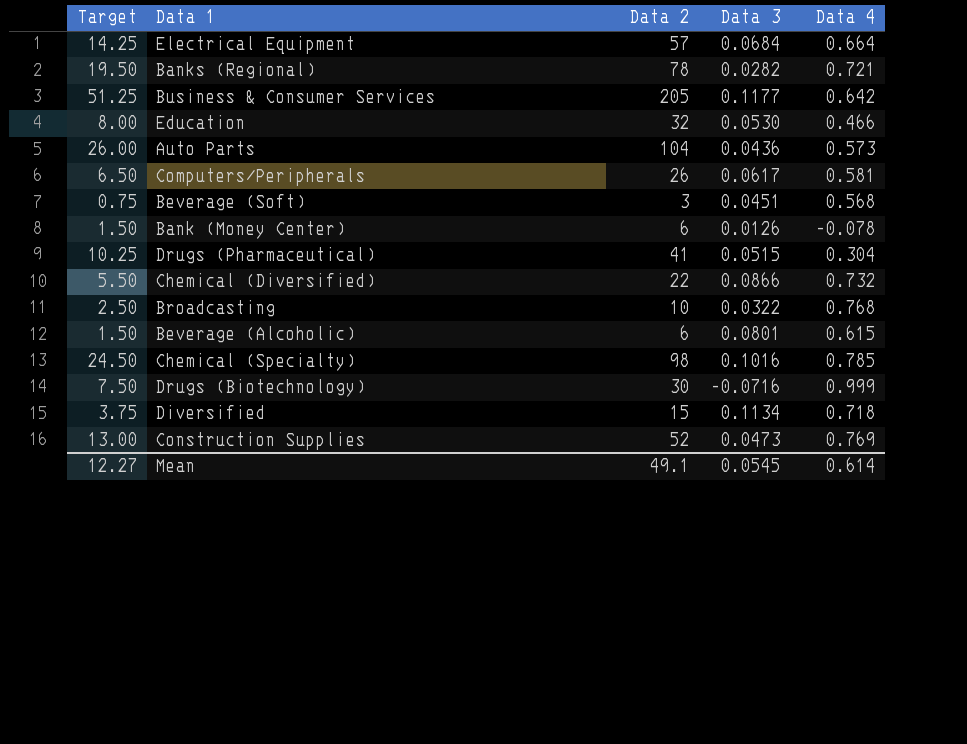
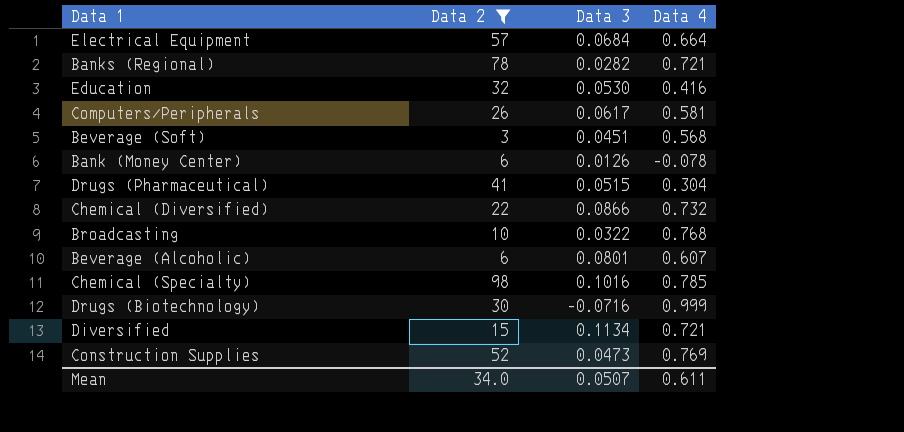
filter: none -> Data 2 <= 98
column Target | formula: [Data 2] * 0.25 -> none
Education | Data 4: 0.466 -> 0.416
Beverage (Alcoholic) | Data 4: 0.615 -> 0.607
Diversified | Data 4: 0.718 -> 0.721
Mean | Data 2: 49.1 -> 34.0
Mean | Data 3: 0.0545 -> 0.0507
Mean | Data 4: 0.614 -> 0.611

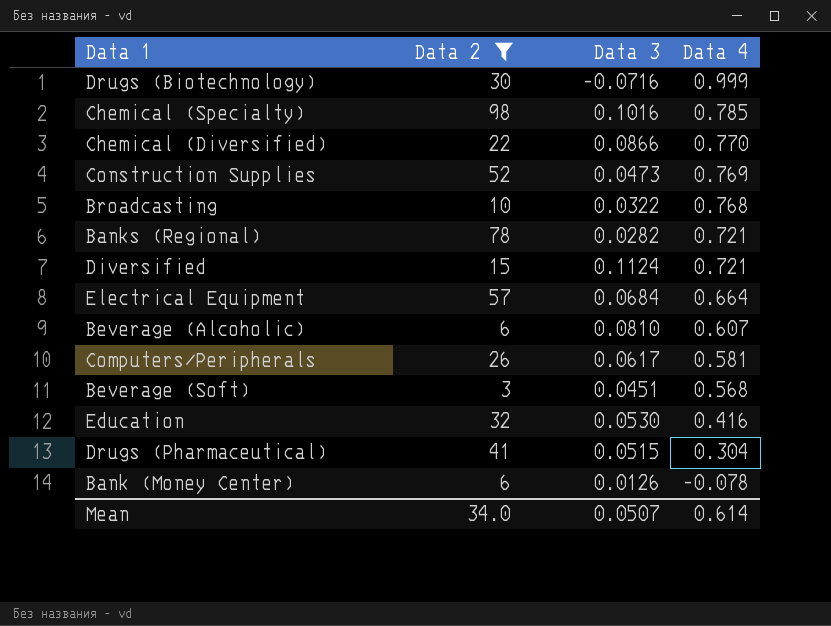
row order: none -> Data 4 descending
Chemical (Diversified) | Data 4: 0.732 -> 0.770
Diversified | Data 3: 0.1134 -> 0.1124
Beverage (Alcoholic) | Data 3: 0.0801 -> 0.0810
Mean | Data 4: 0.611 -> 0.614

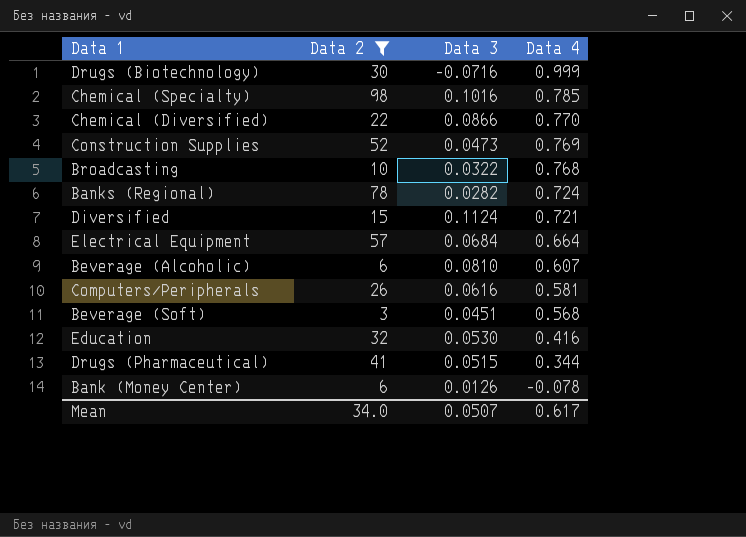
Banks (Regional) | Data 4: 0.721 -> 0.724
Computers/Peripherals | Data 3: 0.0617 -> 0.0616
Drugs (Pharmaceutical) | Data 4: 0.304 -> 0.344
Mean | Data 4: 0.614 -> 0.617

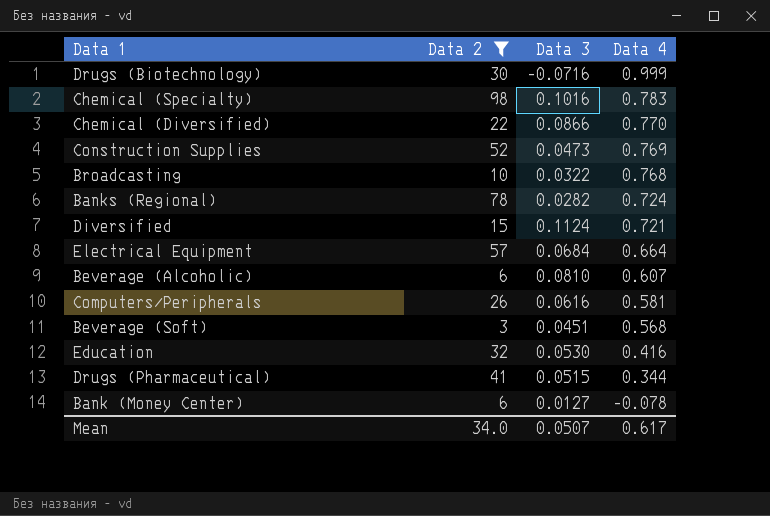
Chemical (Specialty) | Data 4: 0.785 -> 0.783
Bank (Money Center) | Data 3: 0.0126 -> 0.0127

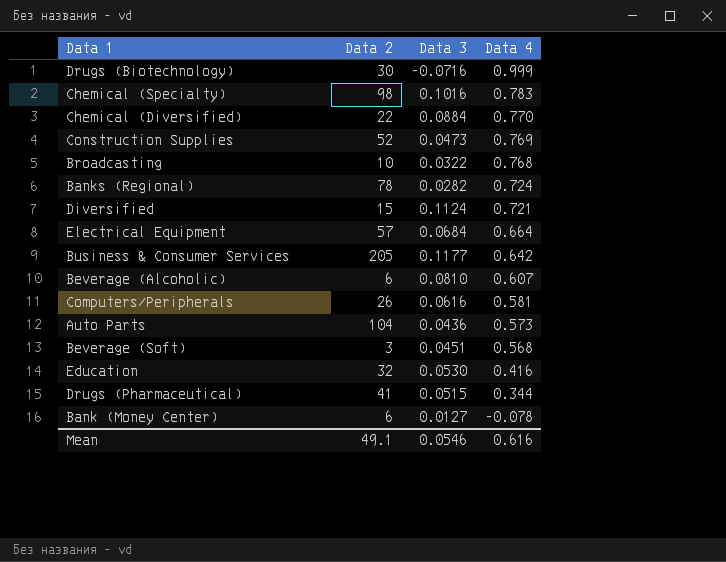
filter: Data 2 <= 98 -> none
Chemical (Diversified) | Data 3: 0.0866 -> 0.0884
Mean | Data 2: 34.0 -> 49.1
Mean | Data 3: 0.0507 -> 0.0546
Mean | Data 4: 0.617 -> 0.616

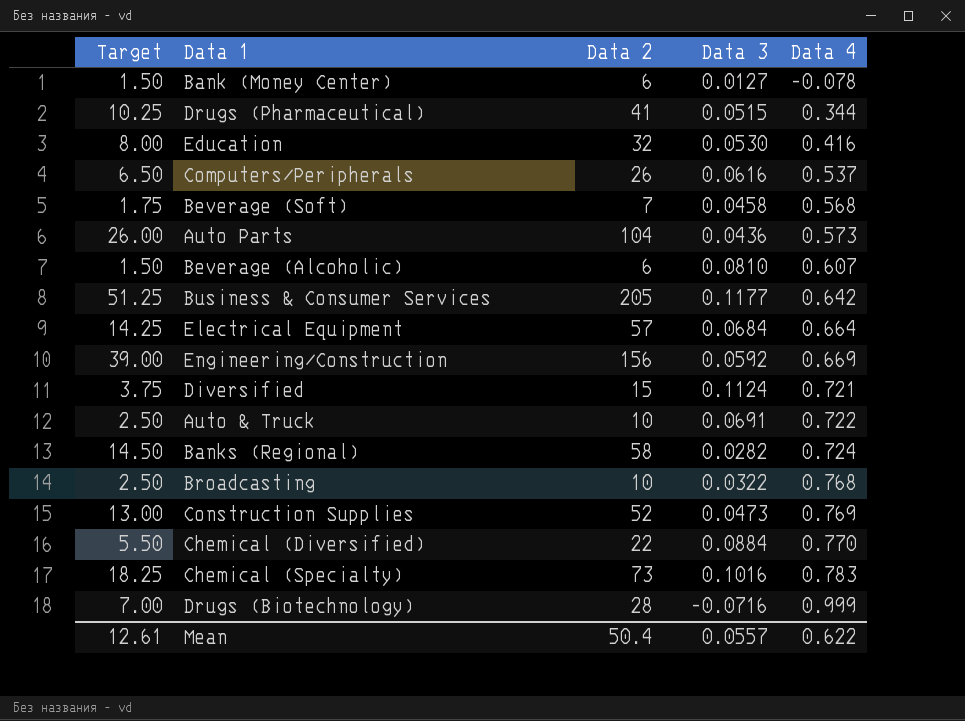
row order: Data 4 descending -> Data 4 ascending
column Target | formula: none -> [Data 2] * 0.25
Computers/Peripherals | Data 4: 0.581 -> 0.537
Beverage (Soft) | Data 2: 3 -> 7
Beverage (Soft) | Data 3: 0.0451 -> 0.0458
row Engineering/Construction: none -> 39.00 | 156 | 0.0592 | 0.669
row Auto & Truck: none -> 2.50 | 10 | 0.0691 | 0.722
Banks (Regional) | Data 2: 78 -> 58
Chemical (Specialty) | Data 2: 98 -> 73
Drugs (Biotechnology) | Data 2: 30 -> 28
Mean | Data 2: 49.1 -> 50.4
Mean | Data 3: 0.0546 -> 0.0557
Mean | Data 4: 0.616 -> 0.622

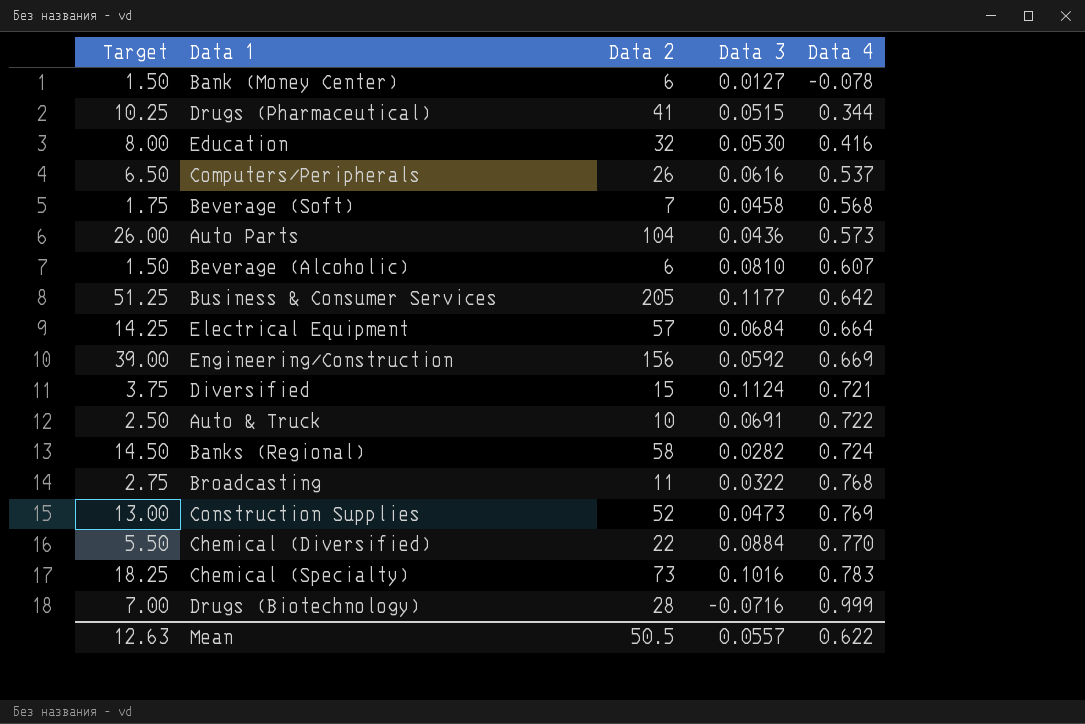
Broadcasting | Target: 2.50 -> 2.75
Broadcasting | Data 2: 10 -> 11
Mean | Target: 12.61 -> 12.63
Mean | Data 2: 50.4 -> 50.5

